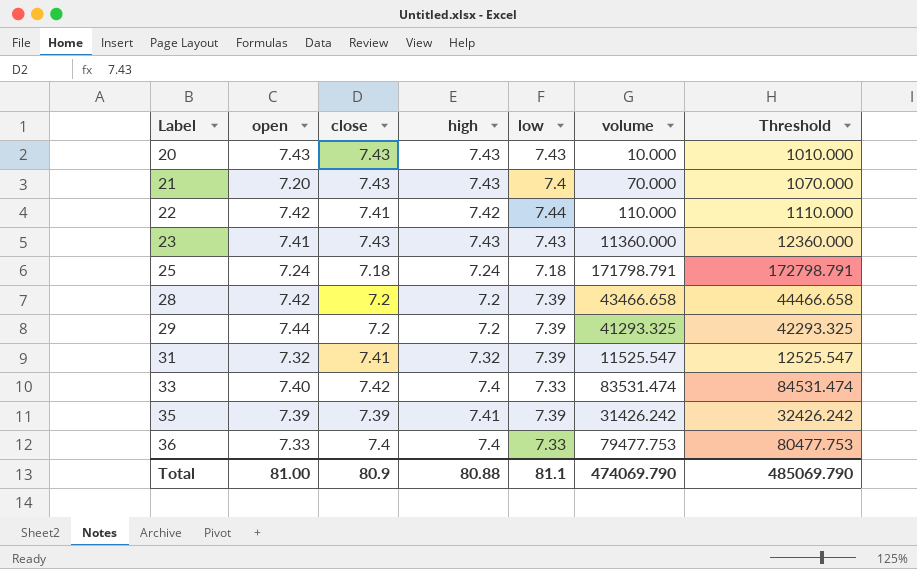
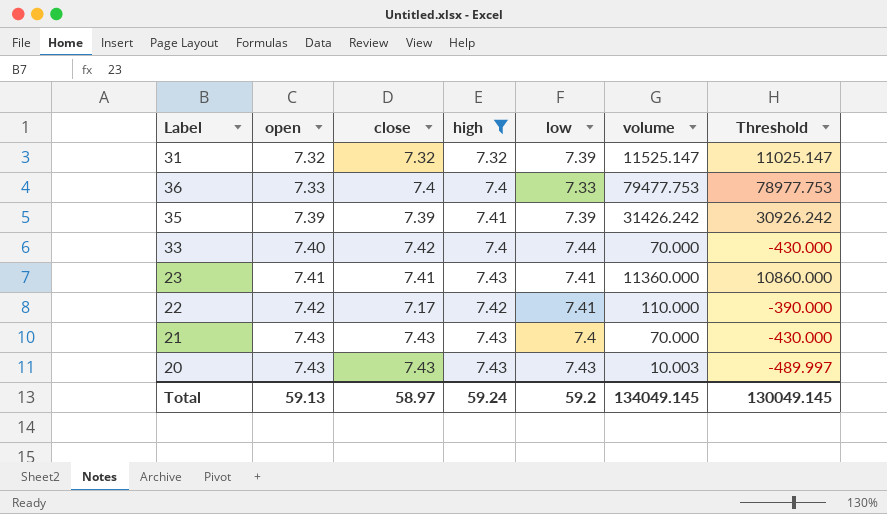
filter: none -> high >= 7.32
row order: Label ascending -> open ascending
column Threshold | formula: [volume] + 1000 -> [volume] - 500
31 | close: 7.41 -> 7.32
31 | volume: 11525.547 -> 11525.147
33 | low: 7.33 -> 7.44
33 | volume: 83531.474 -> 70.000
23 | close: 7.43 -> 7.41
23 | low: 7.43 -> 7.41
22 | close: 7.41 -> 7.17
22 | low: 7.44 -> 7.41
21 | open: 7.20 -> 7.43
20 | volume: 10.000 -> 10.003
Total | open: 81.00 -> 59.13
Total | close: 80.9 -> 58.97
Total | high: 80.88 -> 59.24
Total | low: 81.1 -> 59.2
Total | volume: 474069.790 -> 134049.145
Total | Threshold: 485069.790 -> 130049.145

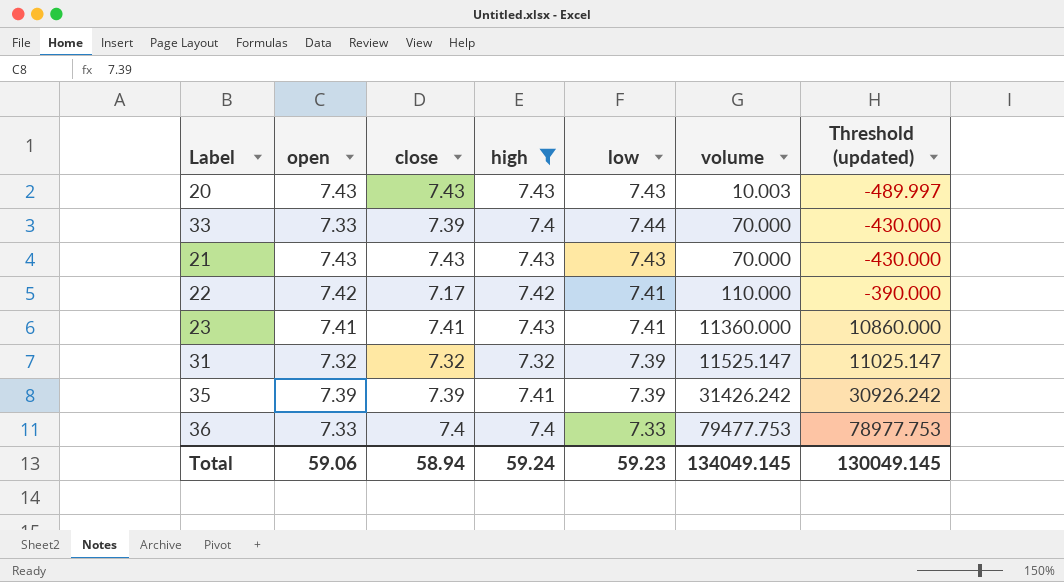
row order: open ascending -> volume ascending
column name: Threshold -> Threshold (updated)
33 | open: 7.40 -> 7.33
33 | close: 7.42 -> 7.39
21 | low: 7.4 -> 7.43
Total | open: 59.13 -> 59.06
Total | close: 58.97 -> 58.94
Total | low: 59.2 -> 59.23

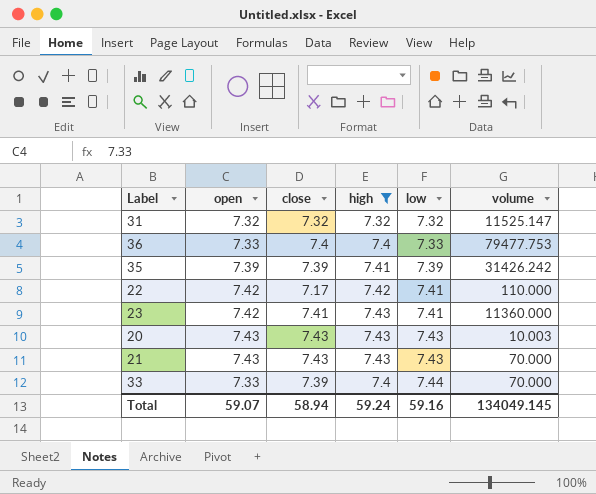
row order: volume ascending -> low ascending
column Threshold (updated) | formula: [volume] - 500 -> none
31 | low: 7.39 -> 7.32
23 | open: 7.41 -> 7.42
Total | open: 59.06 -> 59.07
Total | low: 59.23 -> 59.16

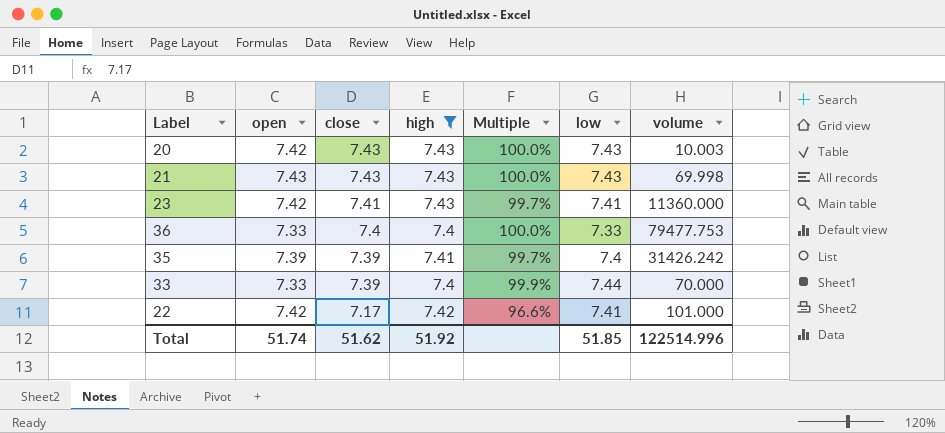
row order: low ascending -> close descending
column Multiple | formula: none -> [close] / [high]
row 31: 7.32 | 7.32 | 7.32 | 7.32 | 11525.147 -> none
20 | open: 7.43 -> 7.42
21 | volume: 70.000 -> 69.998
35 | low: 7.39 -> 7.4
22 | volume: 110.000 -> 101.000
Total | open: 59.07 -> 51.74
Total | close: 58.94 -> 51.62
Total | high: 59.24 -> 51.92
Total | low: 59.16 -> 51.85
Total | volume: 134049.145 -> 122514.996

